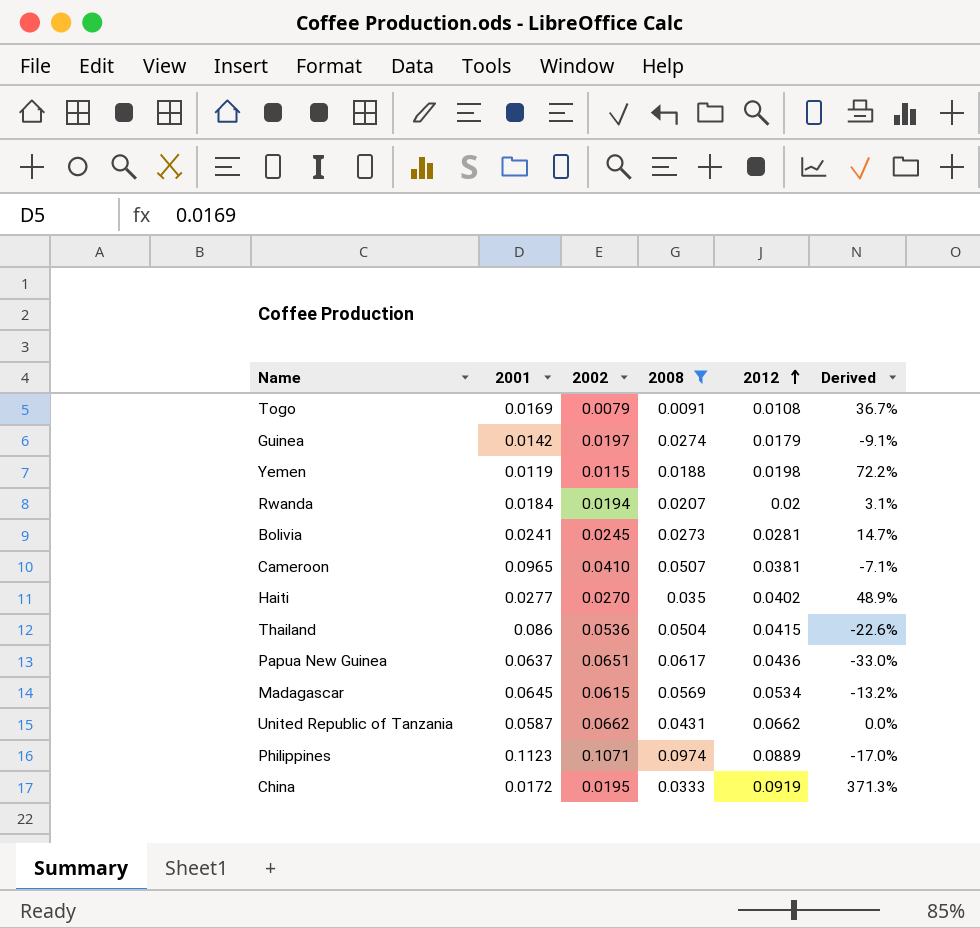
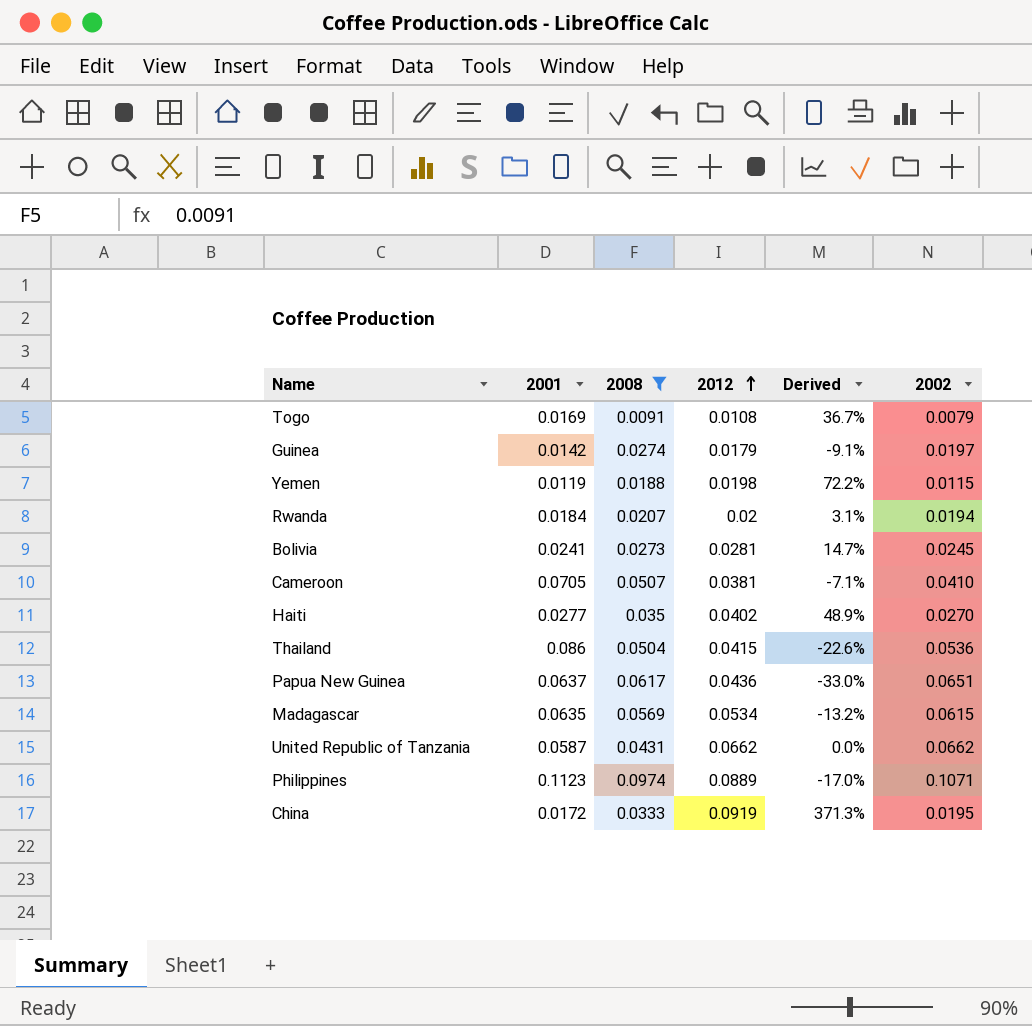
column 2002 | position: 3 -> 6
Cameroon | 2001: 0.0965 -> 0.0705
Madagascar | 2001: 0.0645 -> 0.0635

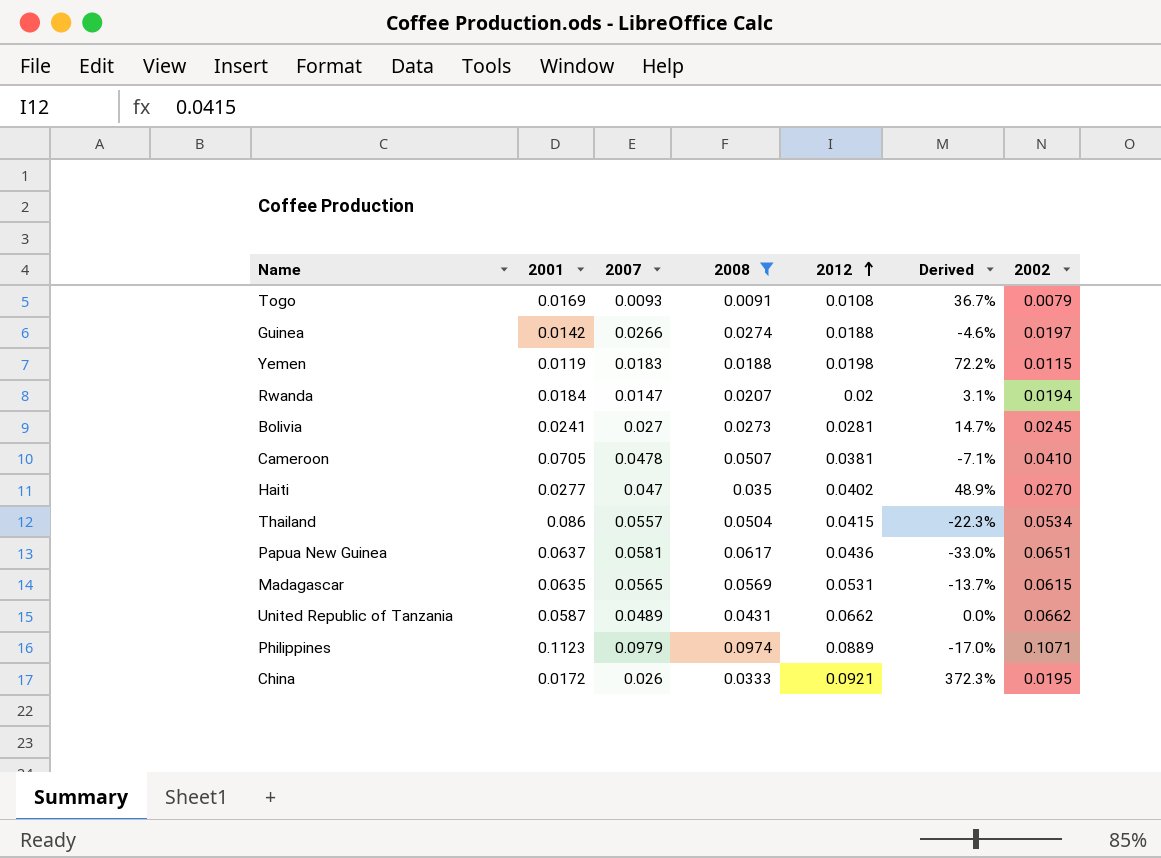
column 2007 | position: none -> 3
Guinea | 2012: 0.0179 -> 0.0188
Guinea | Derived: -9.1% -> -4.6%
Thailand | Derived: -22.6% -> -22.3%
Thailand | 2002: 0.0536 -> 0.0534
Madagascar | 2012: 0.0534 -> 0.0531
Madagascar | Derived: -13.2% -> -13.7%
China | 2012: 0.0919 -> 0.0921
China | Derived: 371.3% -> 372.3%

